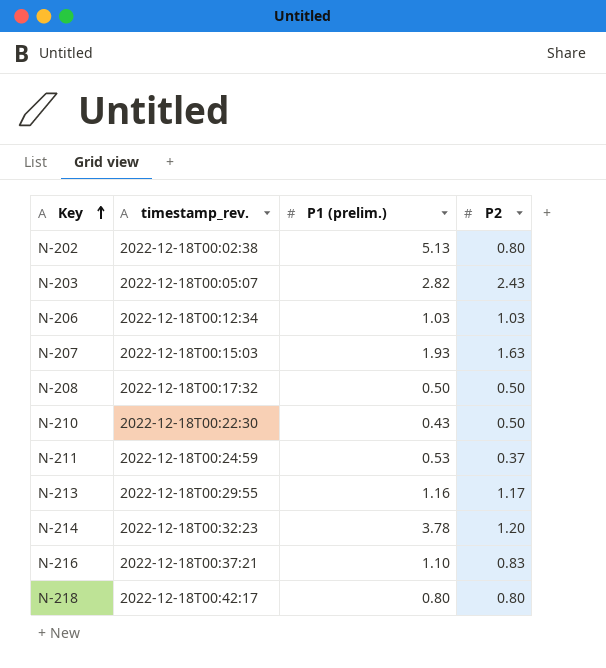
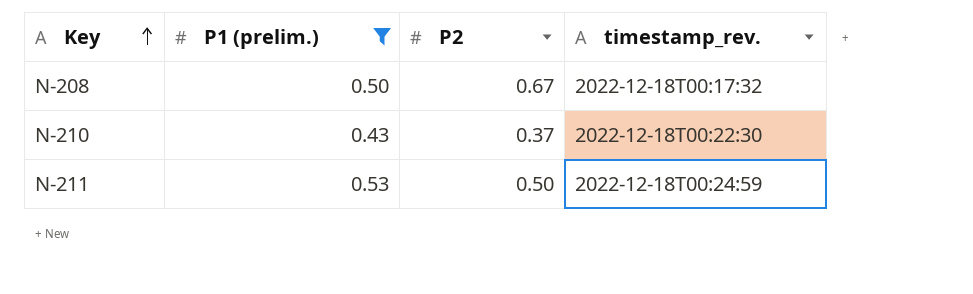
filter: none -> P1 (prelim.) <= 0.53
column timestamp_rev. | position: 2 -> 4
N-208 | P2: 0.50 -> 0.67
N-210 | P2: 0.50 -> 0.37
N-211 | P2: 0.37 -> 0.50

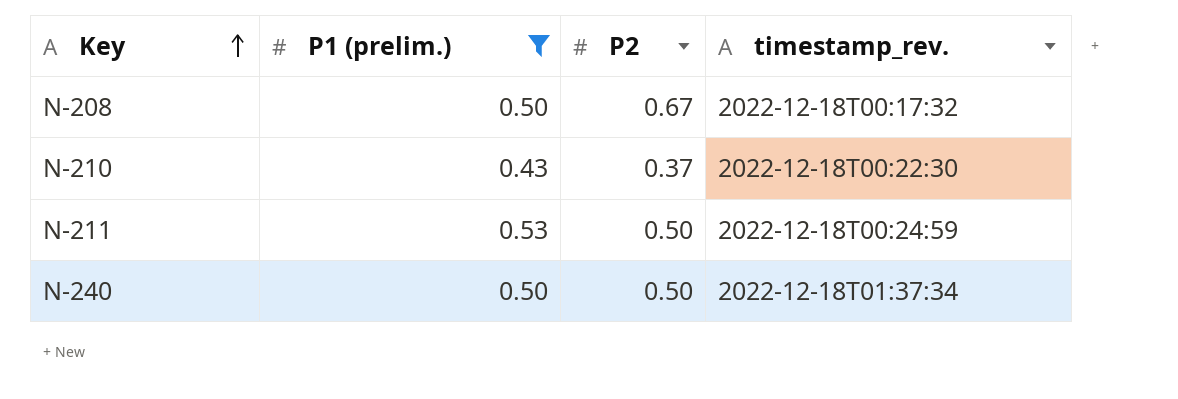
row N-240: none -> 0.50 | 0.50 | 2022-12-18T01:37:34

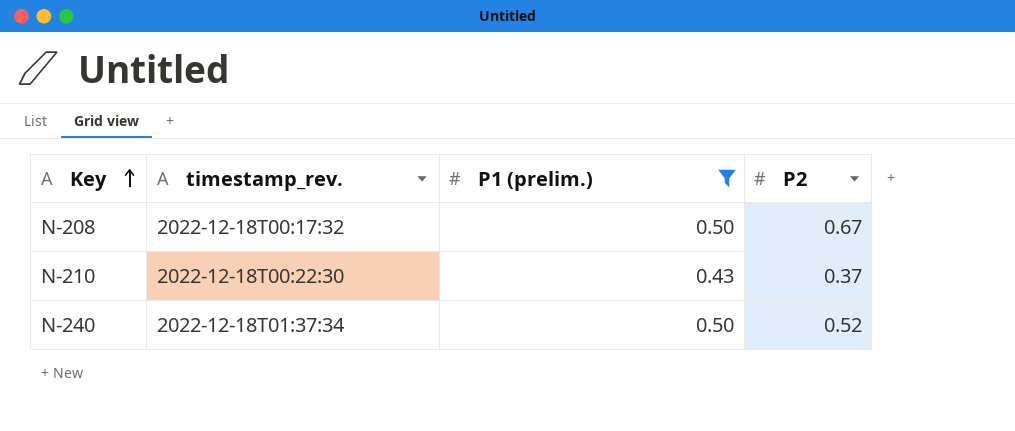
column timestamp_rev. | position: 4 -> 2
row N-211: 0.53 | 0.50 | 2022-12-18T00:24:59 -> none
N-240 | P2: 0.50 -> 0.52

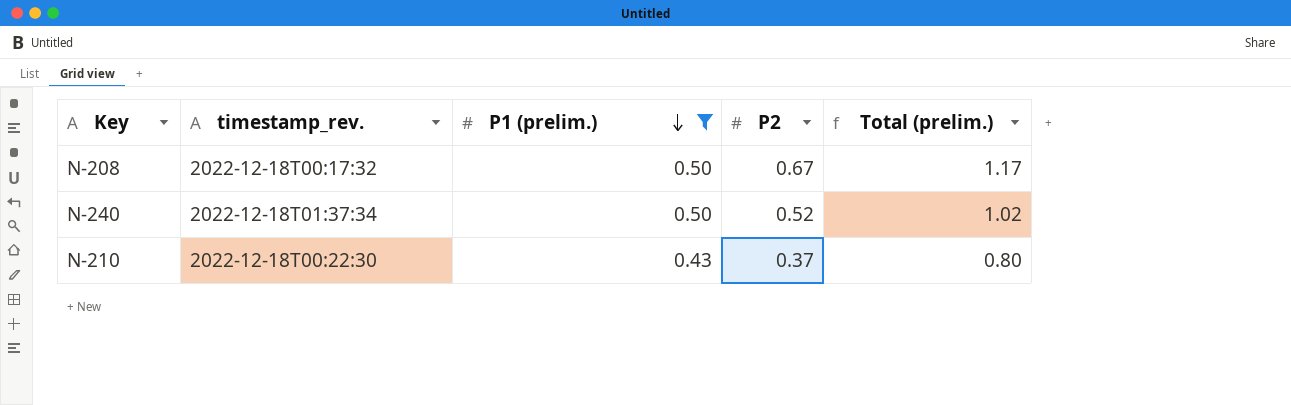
row order: Key ascending -> P1 (prelim.) descending
column Total (prelim.) | formula: none -> [P1 (prelim.)] + [P2]

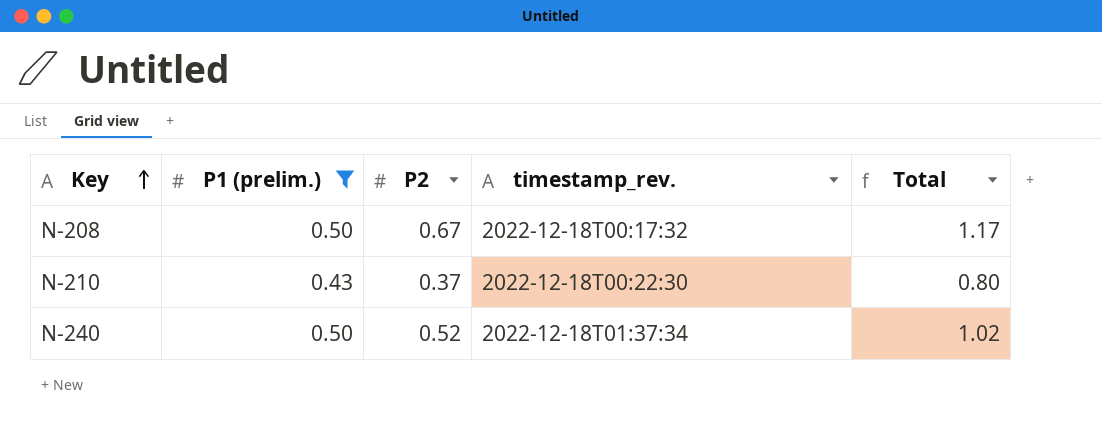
row order: P1 (prelim.) descending -> Key ascending
column timestamp_rev. | position: 2 -> 4
column name: Total (prelim.) -> Total

